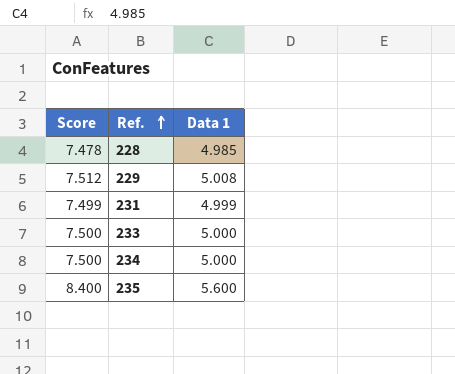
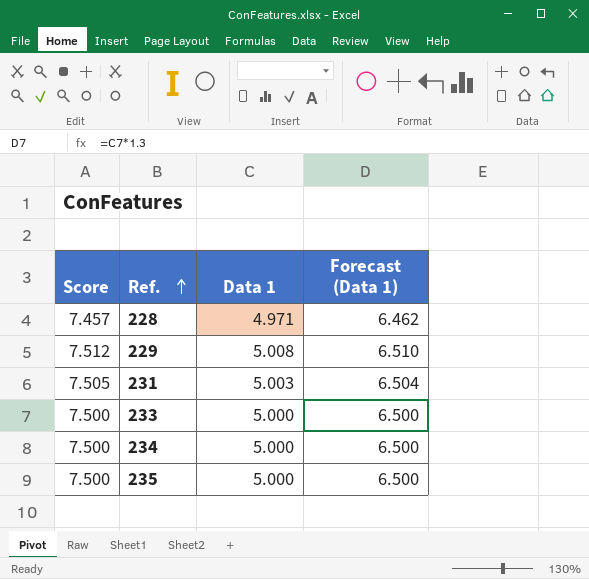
column Forecast (Data 1) | formula: none -> [Data 1] * 1.3
228 | Score: 7.478 -> 7.457
228 | Data 1: 4.985 -> 4.971
231 | Score: 7.499 -> 7.505
231 | Data 1: 4.999 -> 5.003
235 | Score: 8.400 -> 7.500
235 | Data 1: 5.600 -> 5.000

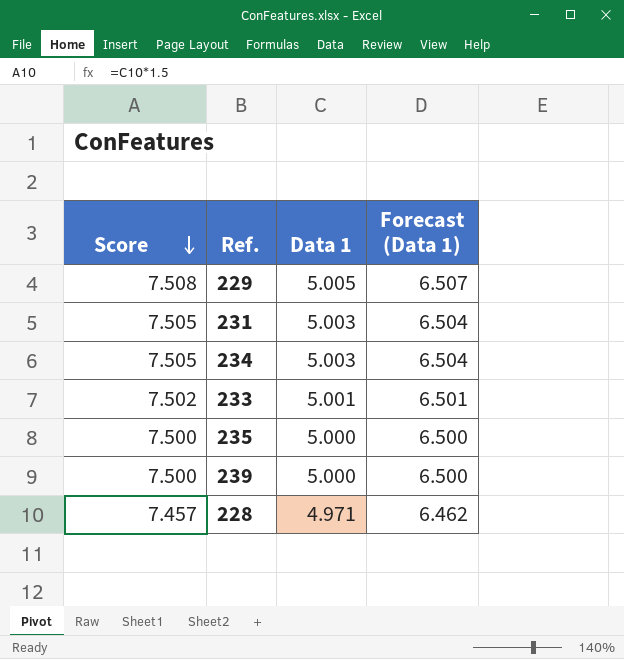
row order: Ref. ascending -> Score descending
229 | Score: 7.512 -> 7.508
229 | Data 1: 5.008 -> 5.005
229 | Forecast (Data 1): 6.510 -> 6.507
234 | Score: 7.500 -> 7.505
234 | Data 1: 5.000 -> 5.003
234 | Forecast (Data 1): 6.500 -> 6.504
233 | Score: 7.500 -> 7.502
233 | Data 1: 5.000 -> 5.001
233 | Forecast (Data 1): 6.500 -> 6.501
row 239: none -> 7.500 | 5.000 | 6.500

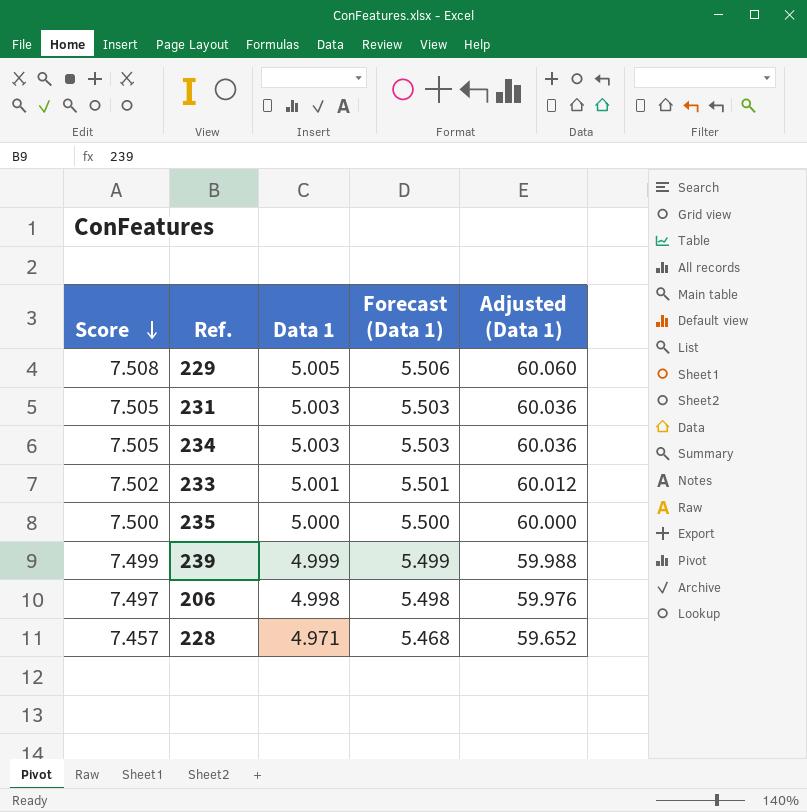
column Forecast (Data 1) | formula: [Data 1] * 1.3 -> [Data 1] * 1.1
column Adjusted (Data 1) | formula: none -> [Data 1] * 12
239 | Score: 7.500 -> 7.499
239 | Data 1: 5.000 -> 4.999
row 206: none -> 7.497 | 4.998 | 5.498 | 59.976

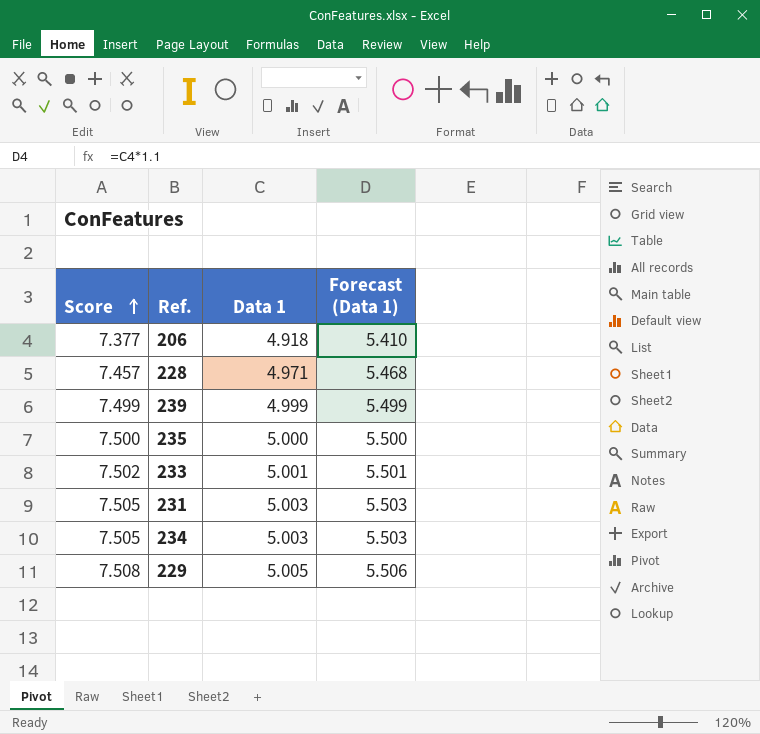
row order: Score descending -> Score ascending
column Adjusted (Data 1) | formula: [Data 1] * 12 -> none
206 | Score: 7.497 -> 7.377
206 | Data 1: 4.998 -> 4.918
206 | Forecast (Data 1): 5.498 -> 5.410

